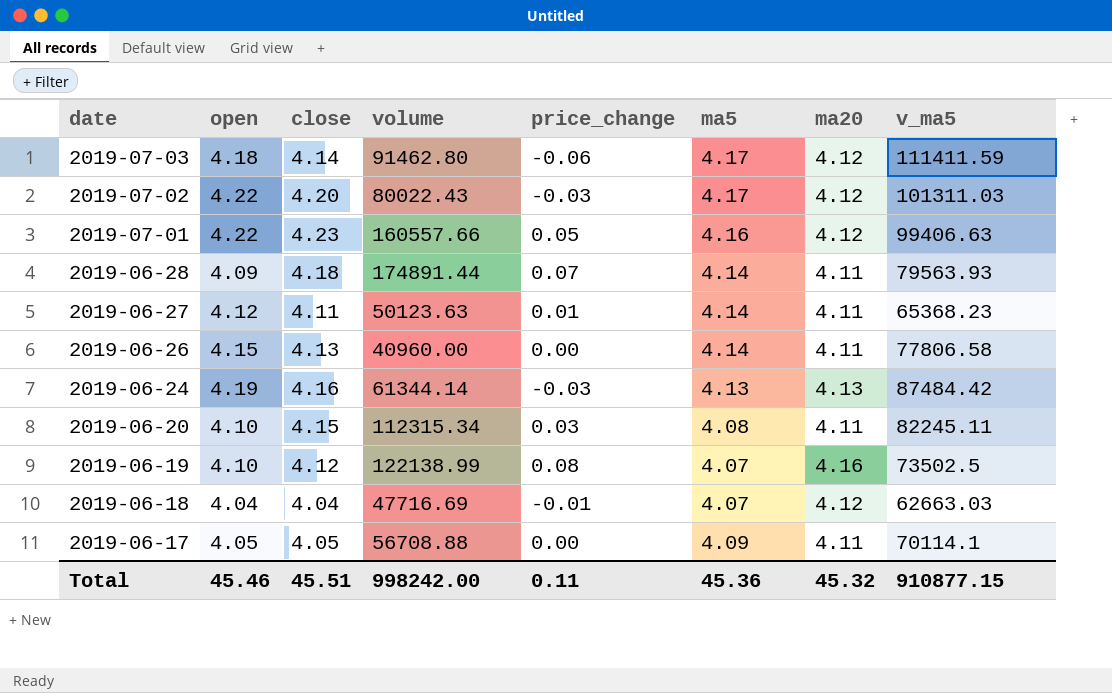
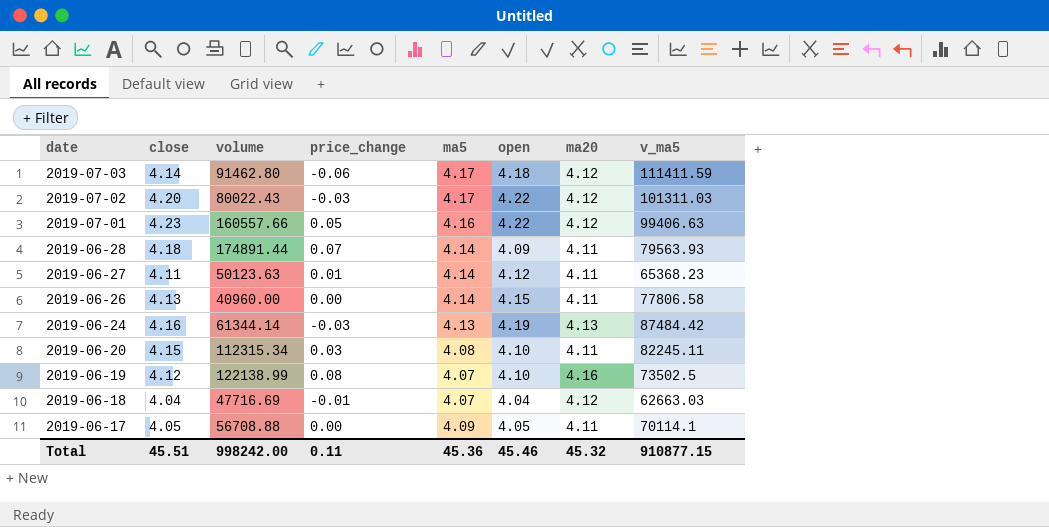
column open | position: 2 -> 6

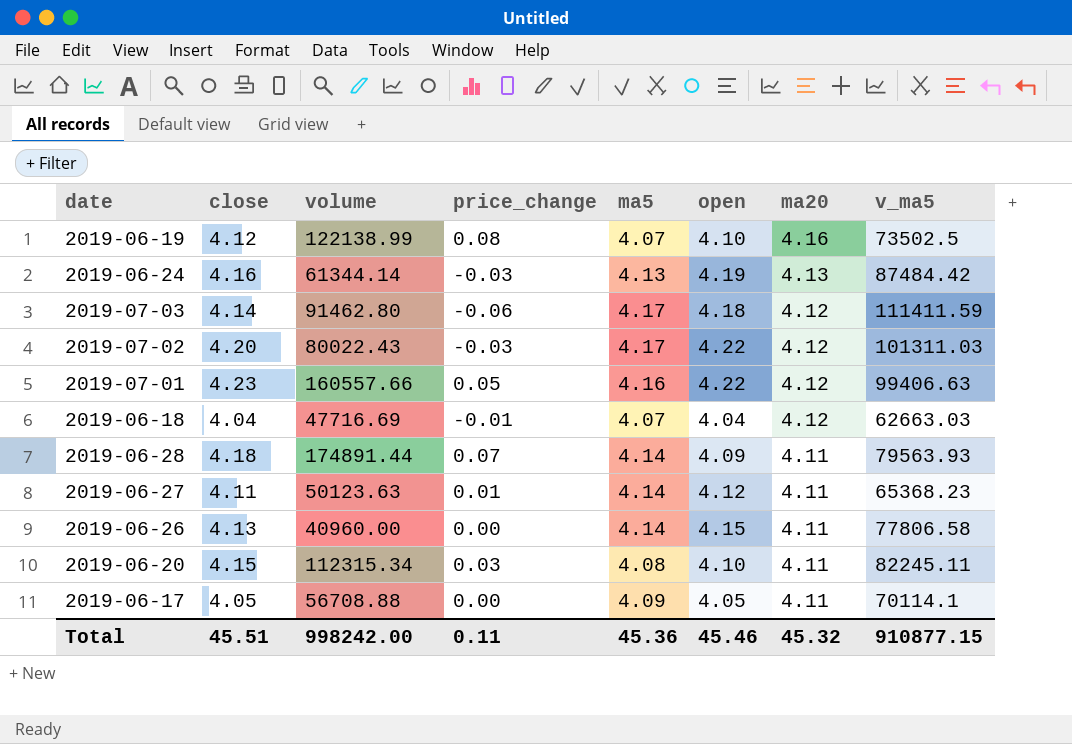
row order: date descending -> ma20 descending

